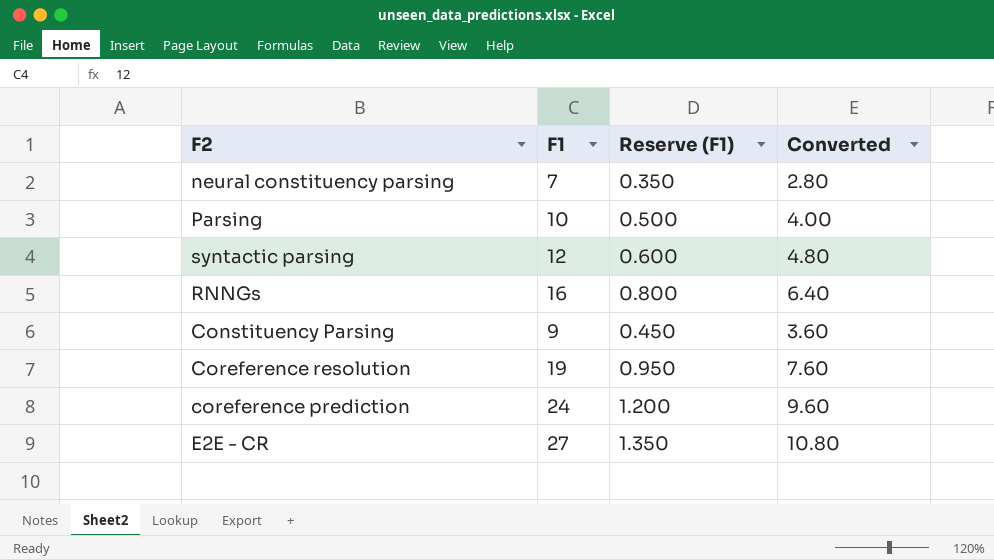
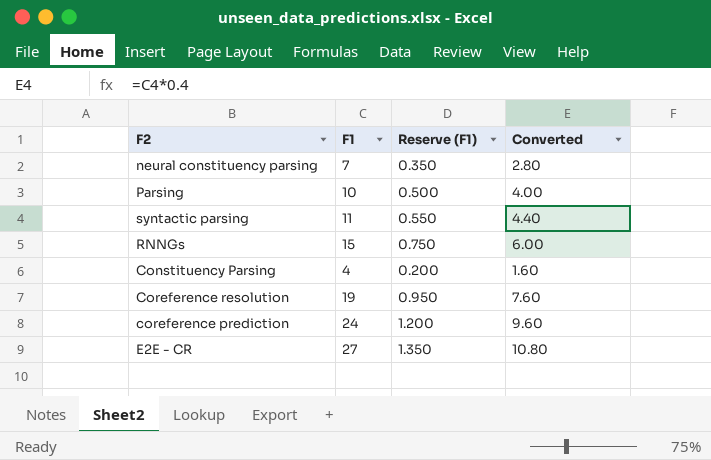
syntactic parsing | F1: 12 -> 11
syntactic parsing | Reserve (F1): 0.600 -> 0.550
syntactic parsing | Converted: 4.80 -> 4.40
RNNGs | F1: 16 -> 15
RNNGs | Reserve (F1): 0.800 -> 0.750
RNNGs | Converted: 6.40 -> 6.00
Constituency Parsing | F1: 9 -> 4
Constituency Parsing | Reserve (F1): 0.450 -> 0.200
Constituency Parsing | Converted: 3.60 -> 1.60

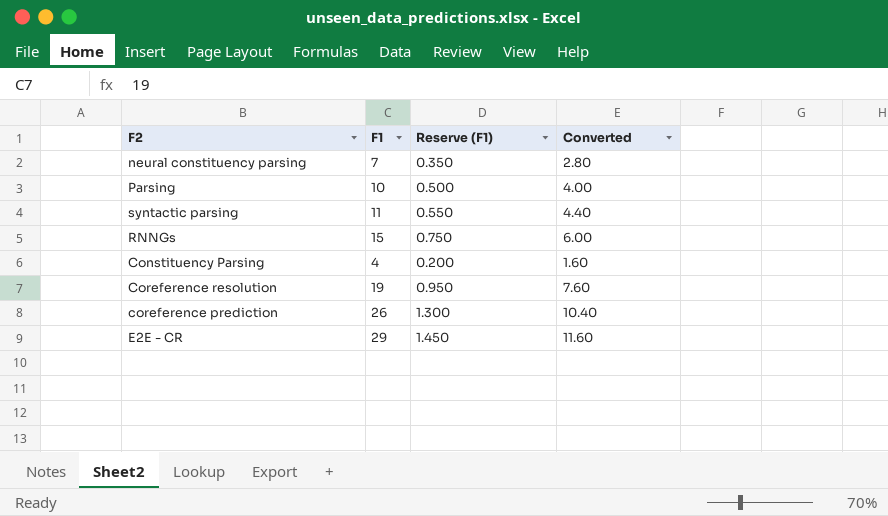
coreference prediction | F1: 24 -> 26
coreference prediction | Reserve (F1): 1.200 -> 1.300
coreference prediction | Converted: 9.60 -> 10.40
E2E - CR | F1: 27 -> 29
E2E - CR | Reserve (F1): 1.350 -> 1.450
E2E - CR | Converted: 10.80 -> 11.60

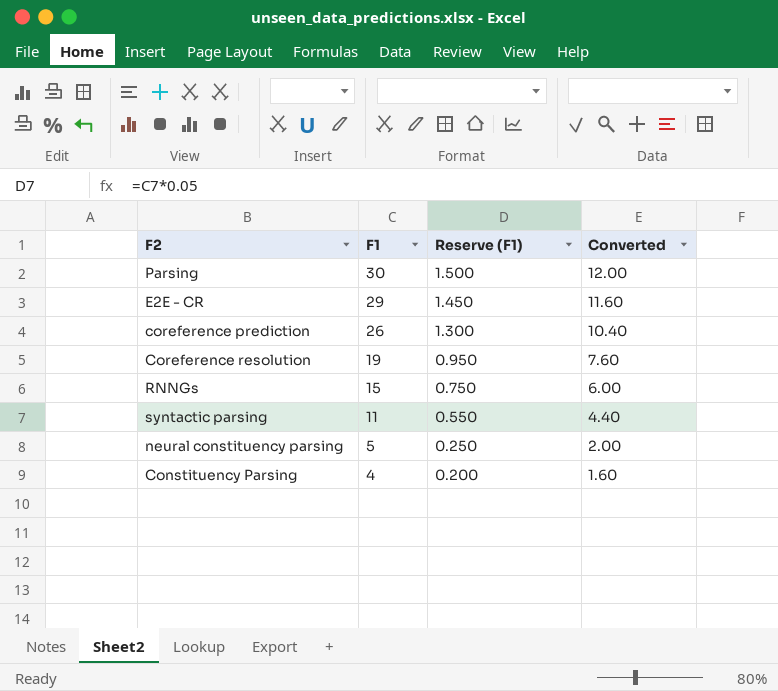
row order: none -> F1 descending
Parsing | F1: 10 -> 30
Parsing | Reserve (F1): 0.500 -> 1.500
Parsing | Converted: 4.00 -> 12.00
neural constituency parsing | F1: 7 -> 5
neural constituency parsing | Reserve (F1): 0.350 -> 0.250
neural constituency parsing | Converted: 2.80 -> 2.00

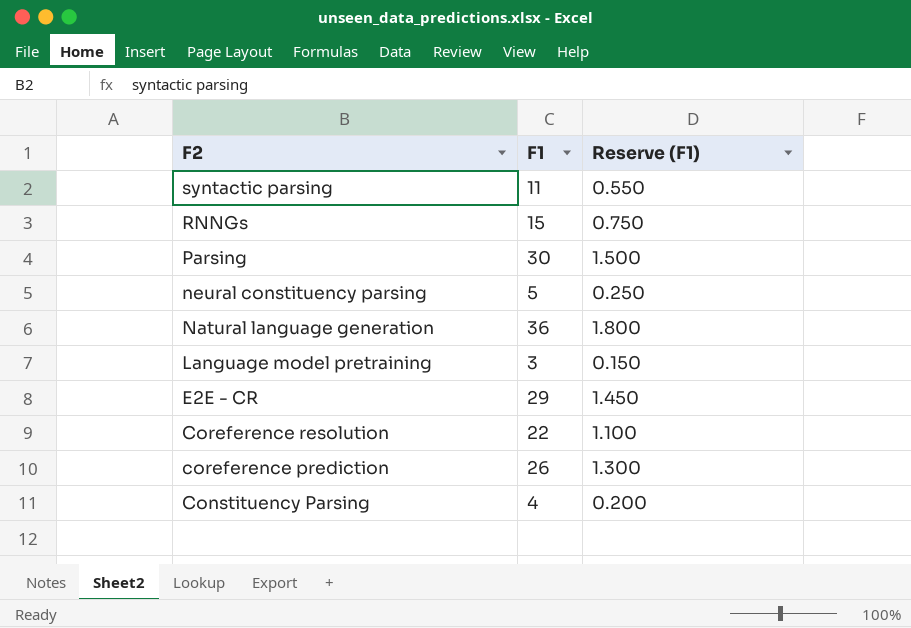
row order: F1 descending -> F2 descending
column Converted | formula: [F1] * 0.4 -> none
row Natural language generation: none -> 36 | 1.800
row Language model pretraining: none -> 3 | 0.150
Coreference resolution | F1: 19 -> 22
Coreference resolution | Reserve (F1): 0.950 -> 1.100

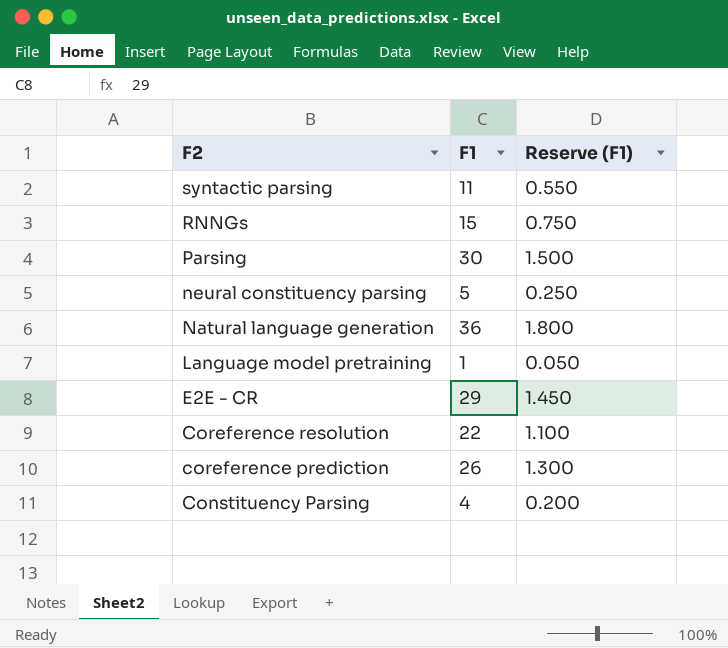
Language model pretraining | F1: 3 -> 1
Language model pretraining | Reserve (F1): 0.150 -> 0.050

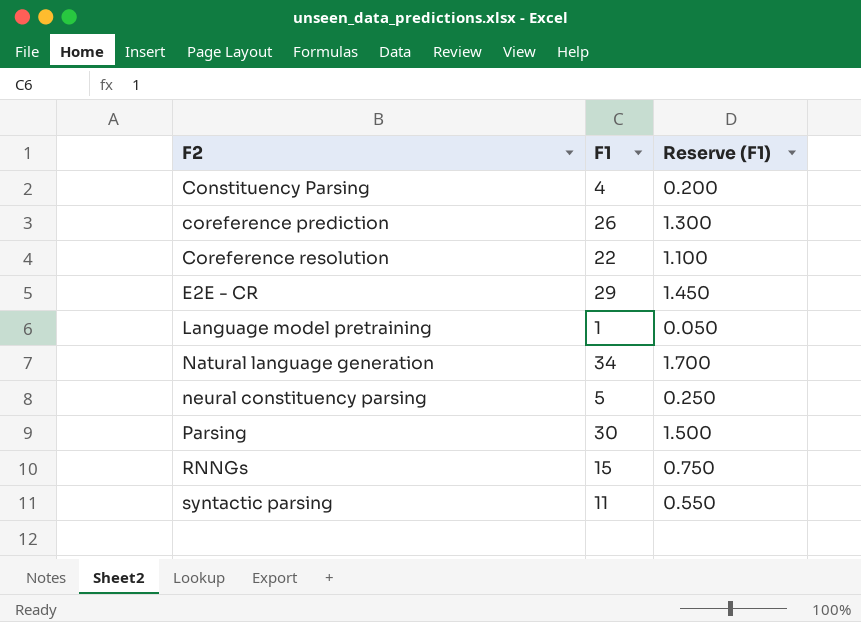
row order: F2 descending -> F2 ascending
Natural language generation | F1: 36 -> 34
Natural language generation | Reserve (F1): 1.800 -> 1.700

